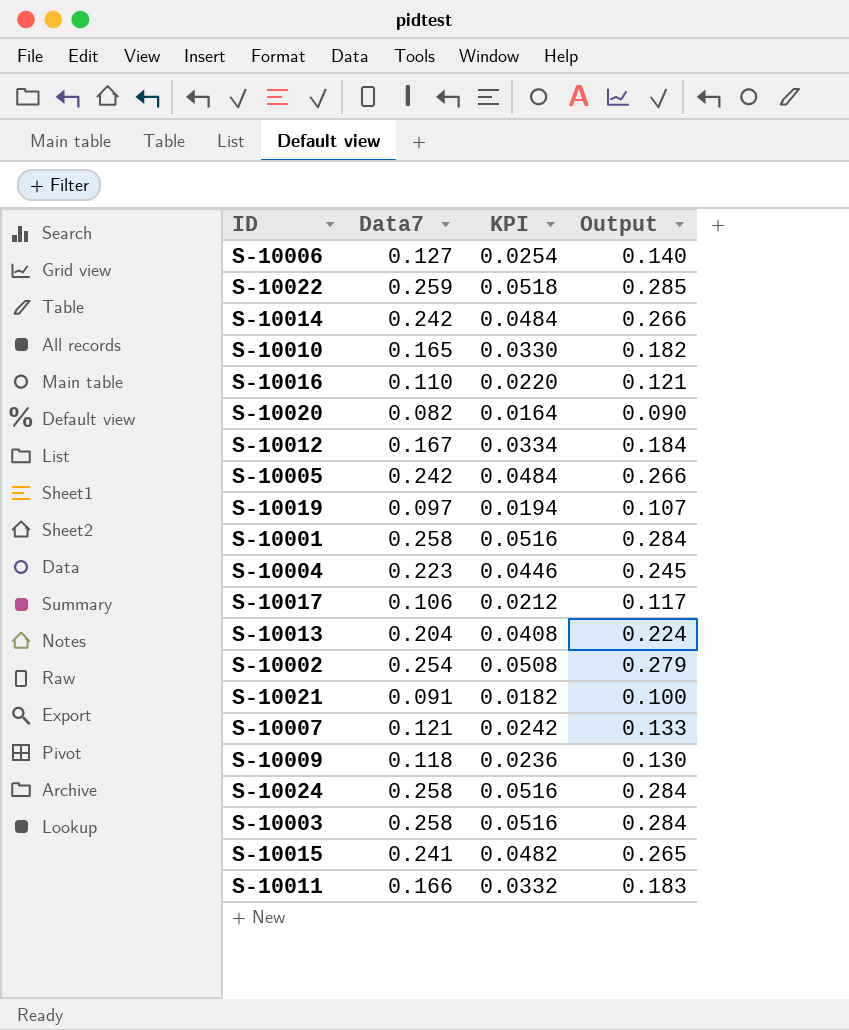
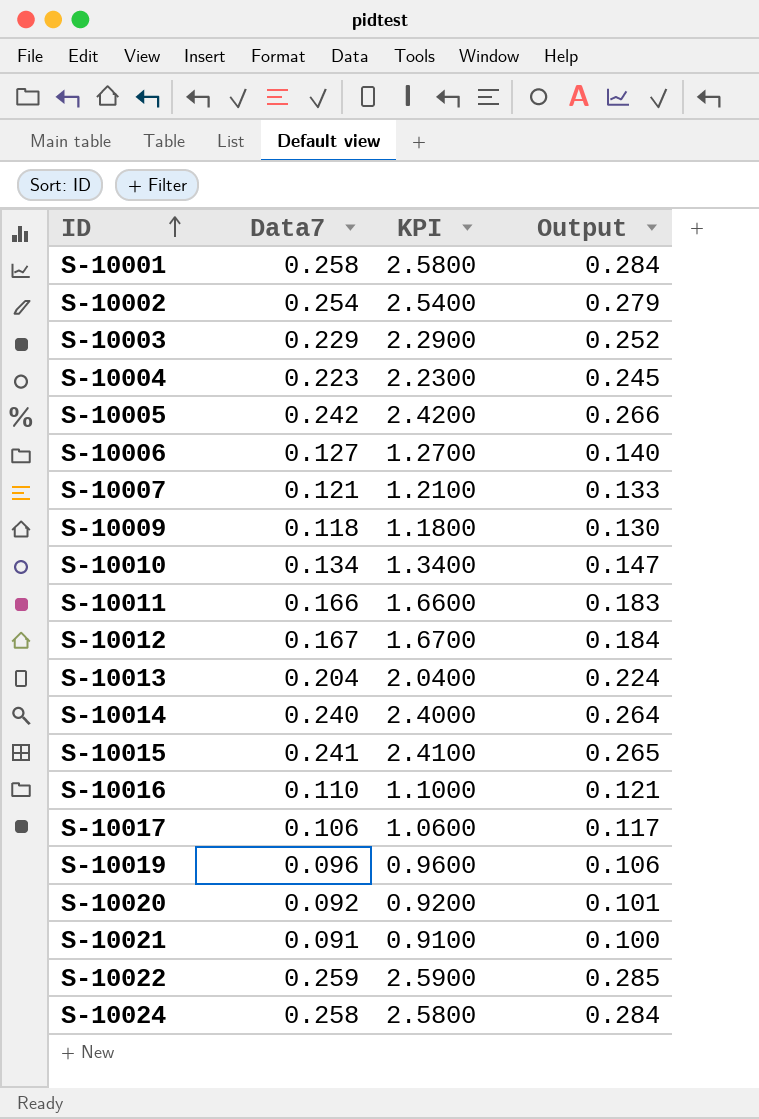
row order: none -> ID ascending
column KPI | formula: [Data7] * 0.2 -> [Data7] * 10
S-10003 | Data7: 0.258 -> 0.229
S-10003 | Output: 0.284 -> 0.252
S-10010 | Data7: 0.165 -> 0.134
S-10010 | Output: 0.182 -> 0.147
S-10014 | Data7: 0.242 -> 0.240
S-10014 | Output: 0.266 -> 0.264
S-10019 | Data7: 0.097 -> 0.096
S-10019 | Output: 0.107 -> 0.106
S-10020 | Data7: 0.082 -> 0.092
S-10020 | Output: 0.090 -> 0.101

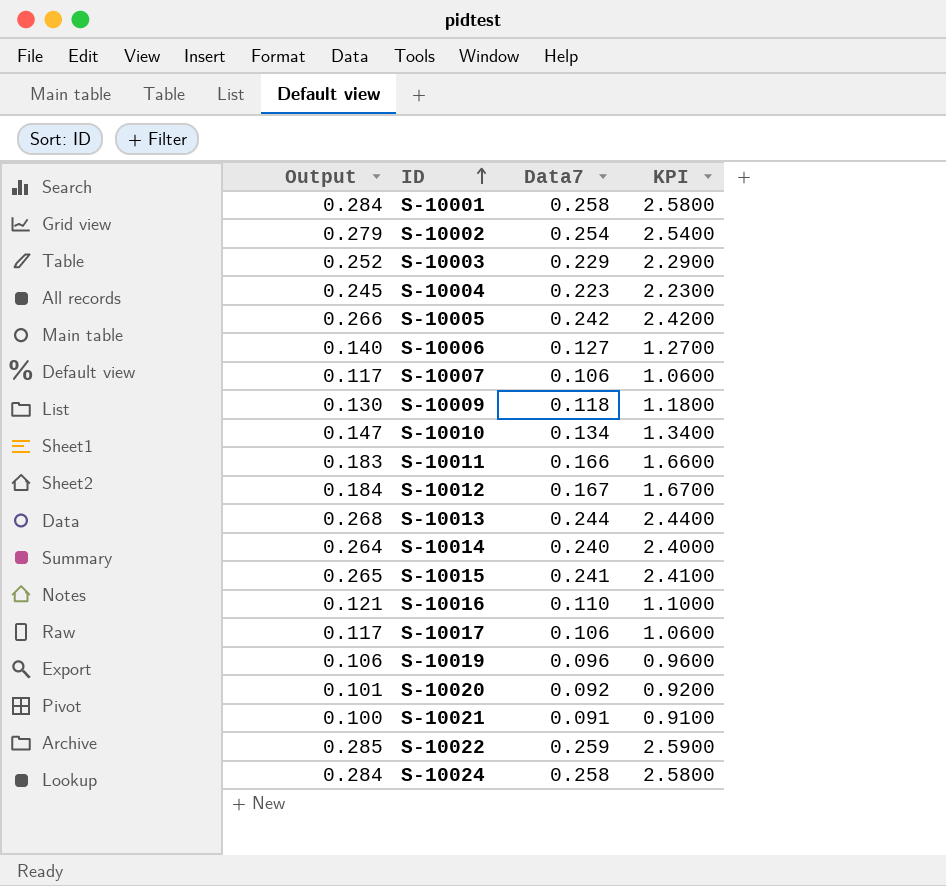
column Output | position: 4 -> 1
S-10007 | Output: 0.133 -> 0.117
S-10007 | Data7: 0.121 -> 0.106
S-10007 | KPI: 1.2100 -> 1.0600
S-10013 | Output: 0.224 -> 0.268
S-10013 | Data7: 0.204 -> 0.244
S-10013 | KPI: 2.0400 -> 2.4400

